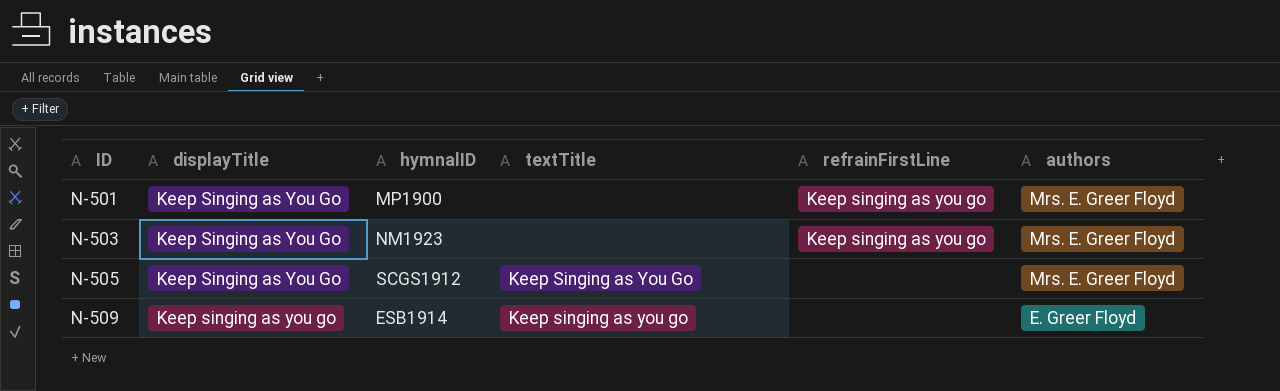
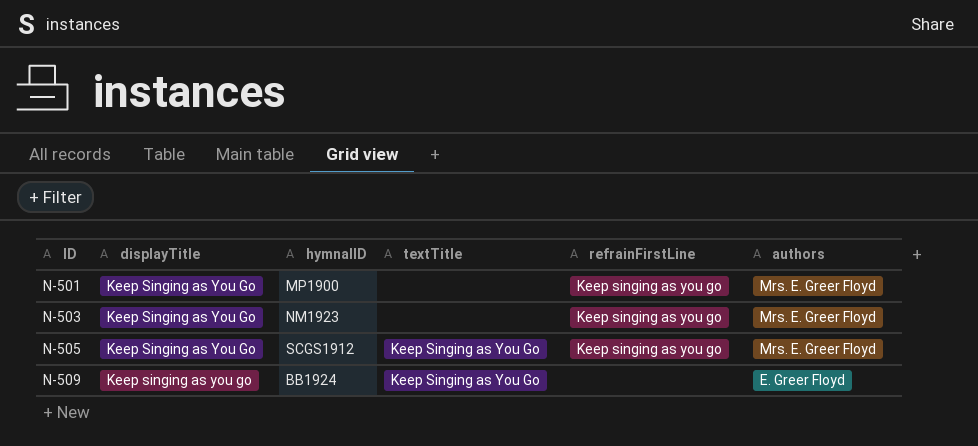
N-505 | refrainFirstLine: none -> Keep singing as you go
N-509 | hymnalID: ESB1914 -> BB1924
N-509 | textTitle: Keep singing as you go -> Keep Singing as You Go

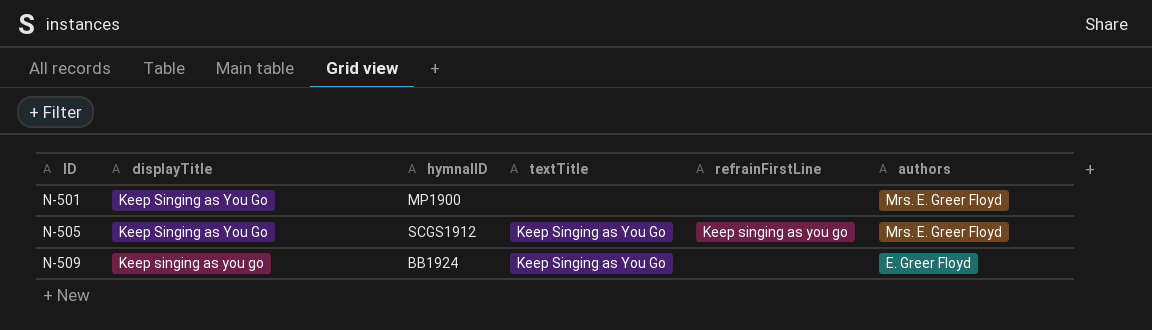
row N-503: Keep Singing as You Go | NM1923 | none | Keep singing as you go | Mrs. E. Greer Floyd -> none
N-501 | refrainFirstLine: Keep singing as you go -> none

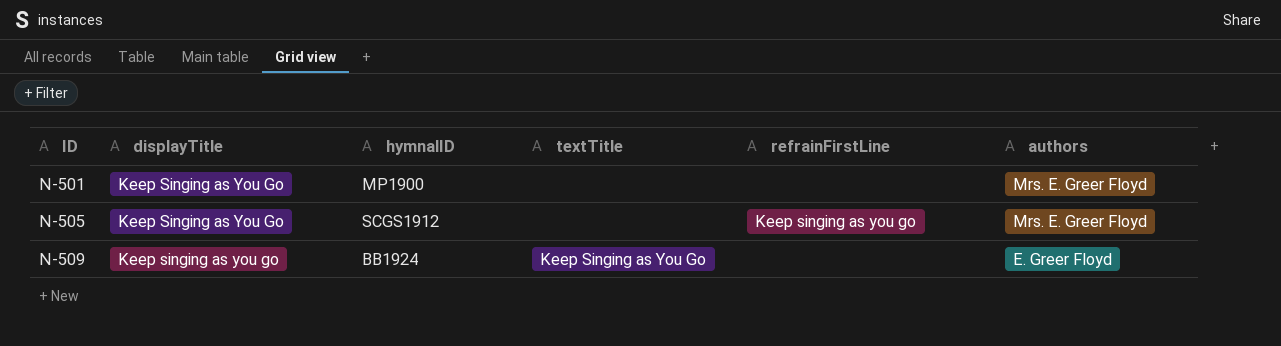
N-505 | textTitle: Keep Singing as You Go -> none

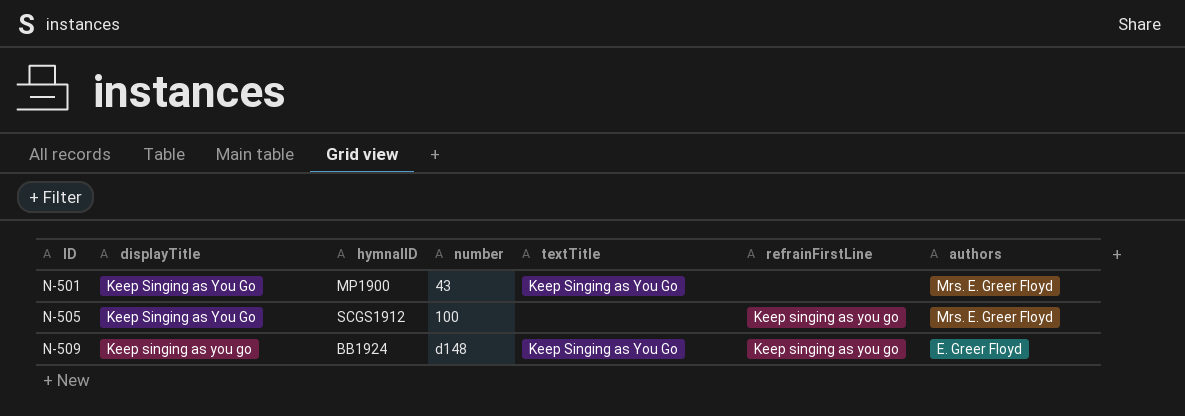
column number | position: none -> 4
N-501 | textTitle: none -> Keep Singing as You Go
N-509 | refrainFirstLine: none -> Keep singing as you go

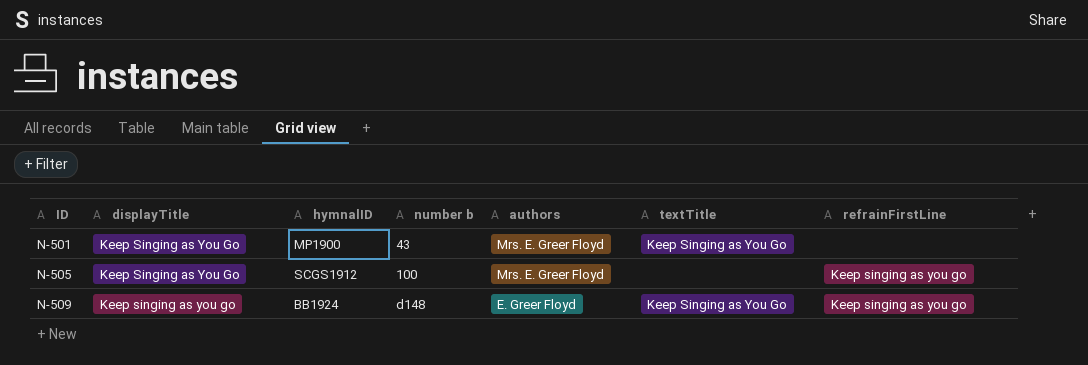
column name: number -> number b
column authors | position: 7 -> 5

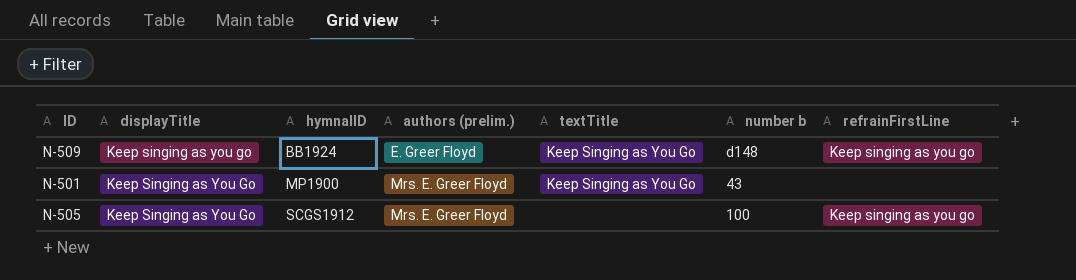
row order: ID ascending -> hymnalID ascending
column name: authors -> authors (prelim.)
column number b | position: 4 -> 6

